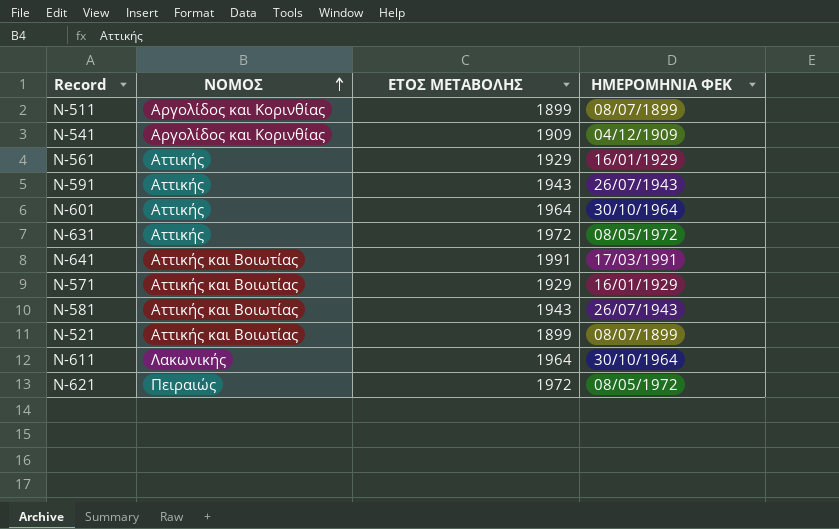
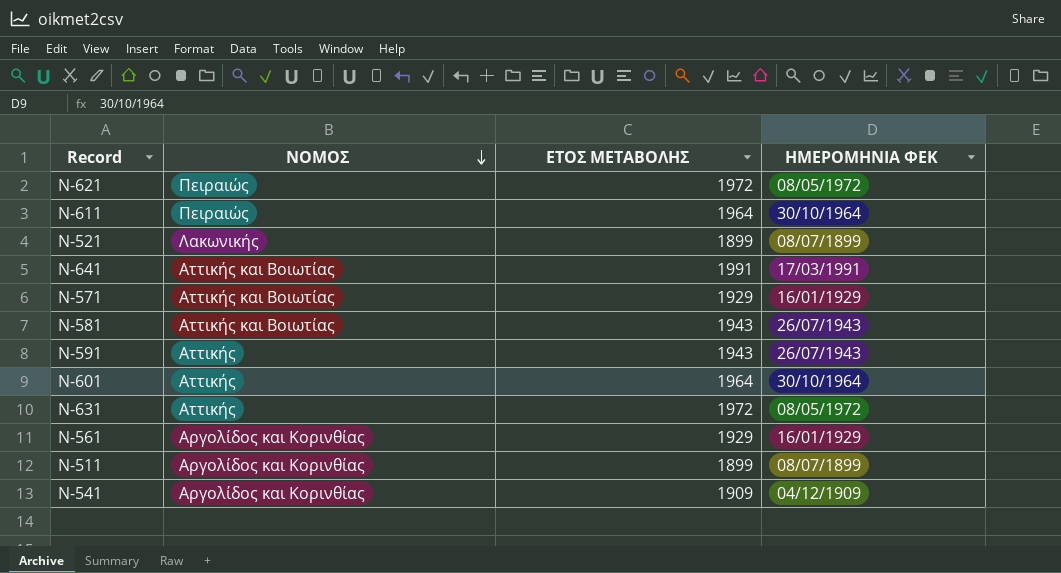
row order: ΝΟΜΟΣ ascending -> ΝΟΜΟΣ descending
N-611 | ΝΟΜΟΣ: Λακωνικής -> Πειραιώς
N-521 | ΝΟΜΟΣ: Αττικής και Βοιωτίας -> Λακωνικής
N-561 | ΝΟΜΟΣ: Αττικής -> Αργολίδος και Κορινθίας

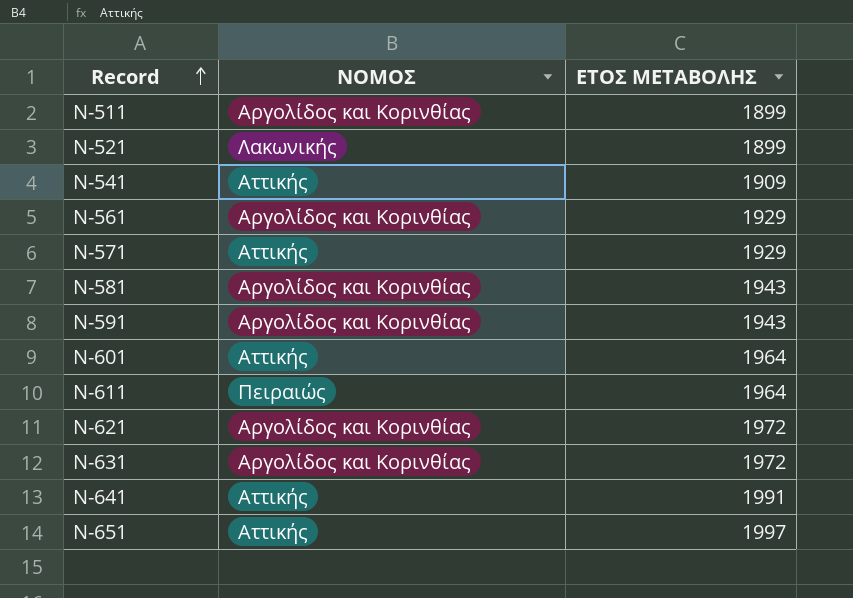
row order: ΝΟΜΟΣ descending -> Record ascending
column ΗΜΕΡΟΜΗΝΙΑ ΦΕΚ | position: 4 -> none
N-541 | ΝΟΜΟΣ: Αργολίδος και Κορινθίας -> Αττικής
N-571 | ΝΟΜΟΣ: Αττικής και Βοιωτίας -> Αττικής
N-581 | ΝΟΜΟΣ: Αττικής και Βοιωτίας -> Αργολίδος και Κορινθίας
N-591 | ΝΟΜΟΣ: Αττικής -> Αργολίδος και Κορινθίας
N-621 | ΝΟΜΟΣ: Πειραιώς -> Αργολίδος και Κορινθίας
N-631 | ΝΟΜΟΣ: Αττικής -> Αργολίδος και Κορινθίας
N-641 | ΝΟΜΟΣ: Αττικής και Βοιωτίας -> Αττικής
row N-651: none -> Αττικής | 1997

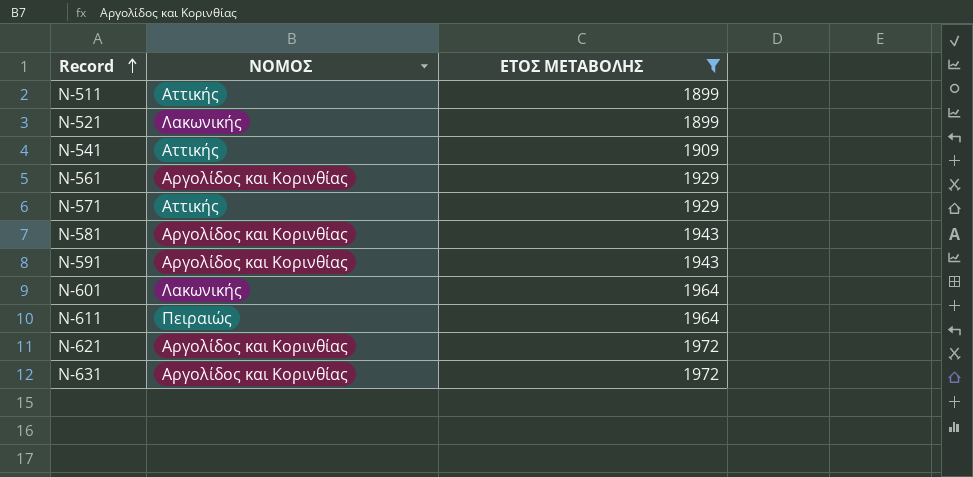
filter: none -> ΕΤΟΣ ΜΕΤΑΒΟΛΗΣ <= 1972
N-511 | ΝΟΜΟΣ: Αργολίδος και Κορινθίας -> Αττικής
N-601 | ΝΟΜΟΣ: Αττικής -> Λακωνικής

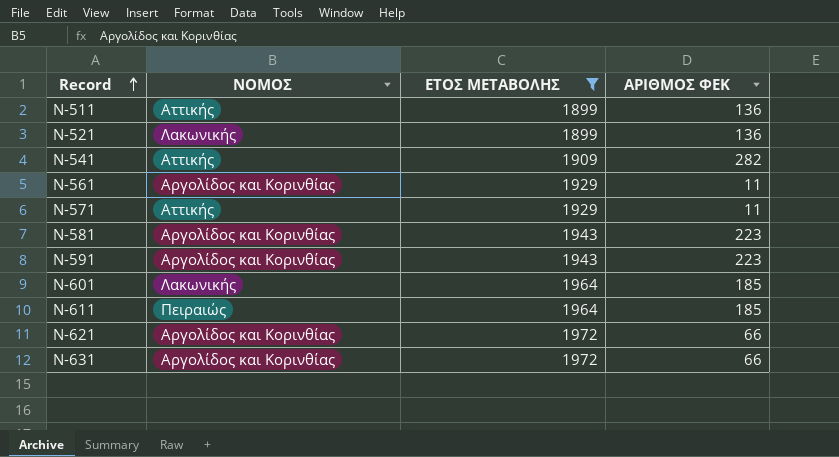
column ΑΡΙΘΜΟΣ ΦΕΚ | position: none -> 4

